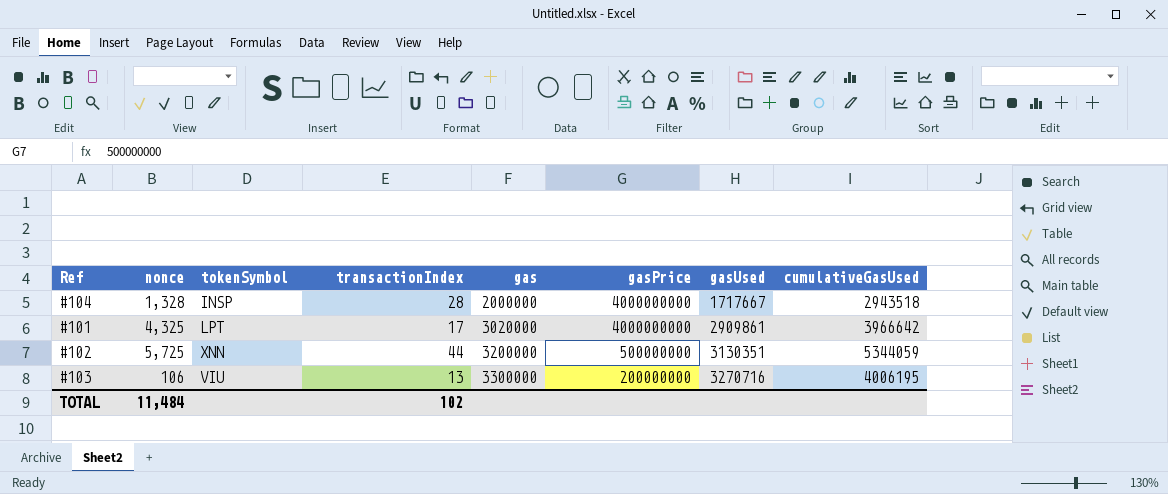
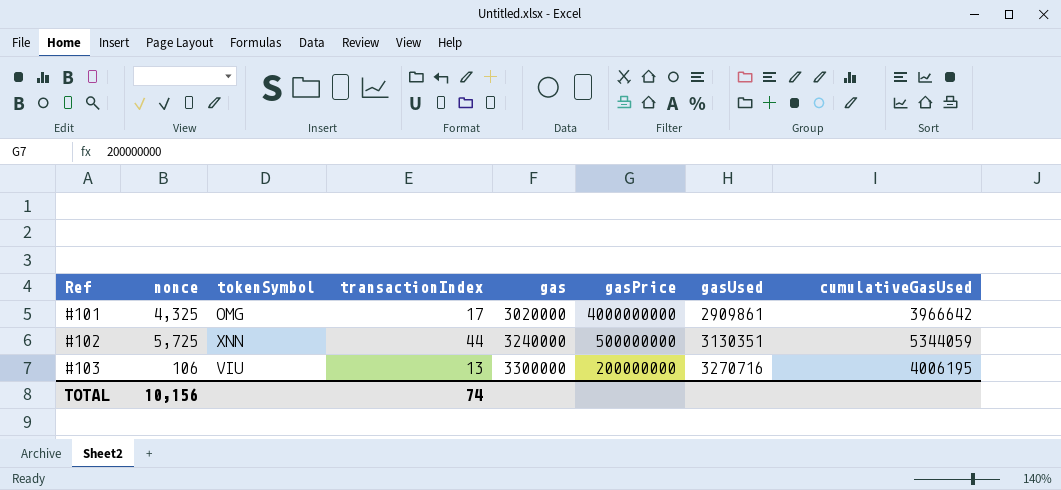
row #104: 1,328 | INSP | 28 | 2000000 | 4000000000 | 1717667 | 2943518 -> none
#101 | tokenSymbol: LPT -> OMG
#102 | gas: 3200000 -> 3240000
TOTAL | nonce: 11,484 -> 10,156
TOTAL | transactionIndex: 102 -> 74

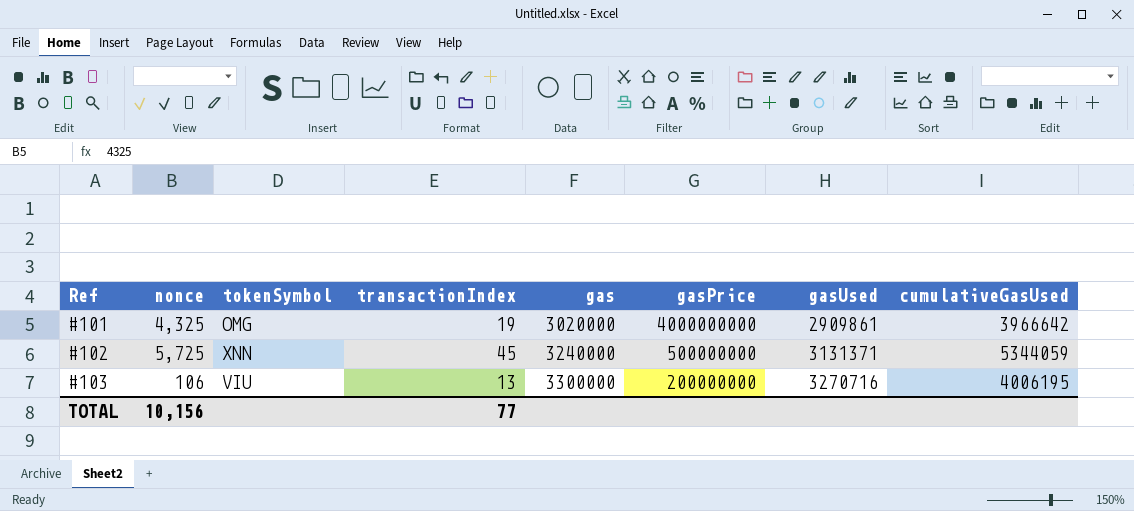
#101 | transactionIndex: 17 -> 19
#102 | transactionIndex: 44 -> 45
#102 | gasUsed: 3130351 -> 3131371
TOTAL | transactionIndex: 74 -> 77

